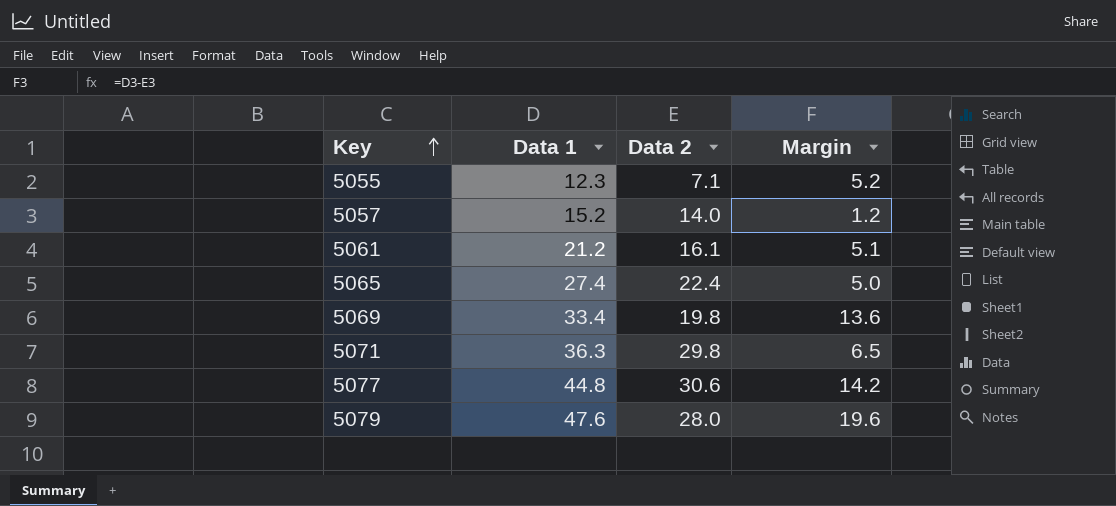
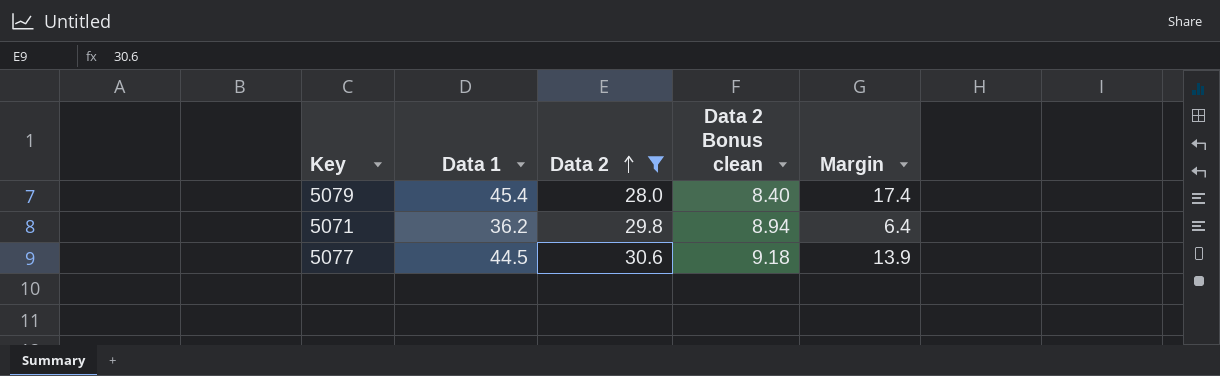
filter: none -> Data 2 >= 28.0
row order: Key ascending -> Data 2 ascending
column Data 2 Bonus clean | formula: none -> [Data 2] * 0.3
5079 | Data 1: 47.6 -> 45.4
5079 | Margin: 19.6 -> 17.4
5071 | Data 1: 36.3 -> 36.2
5071 | Margin: 6.5 -> 6.4
5077 | Data 1: 44.8 -> 44.5
5077 | Margin: 14.2 -> 13.9

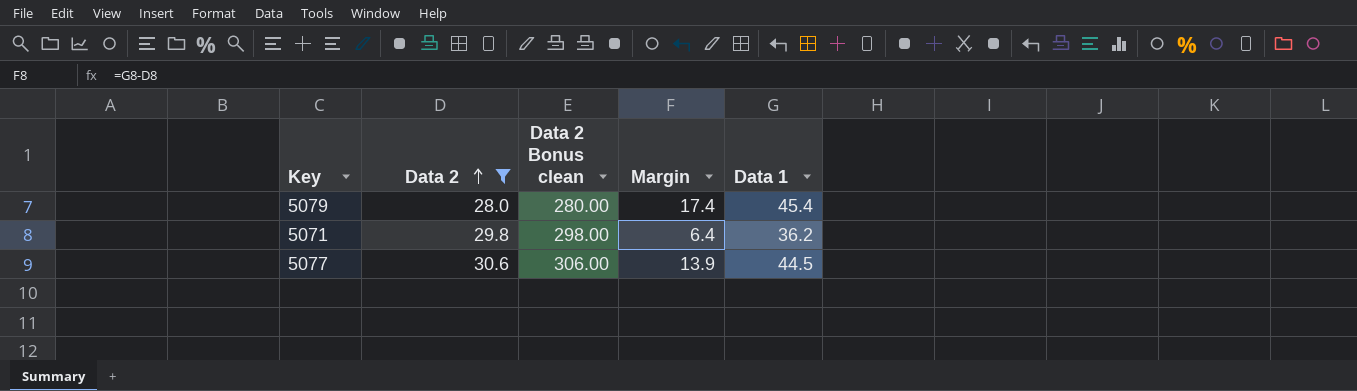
column Data 2 Bonus clean | formula: [Data 2] * 0.3 -> [Data 2] * 10
column Data 1 | position: 2 -> 5

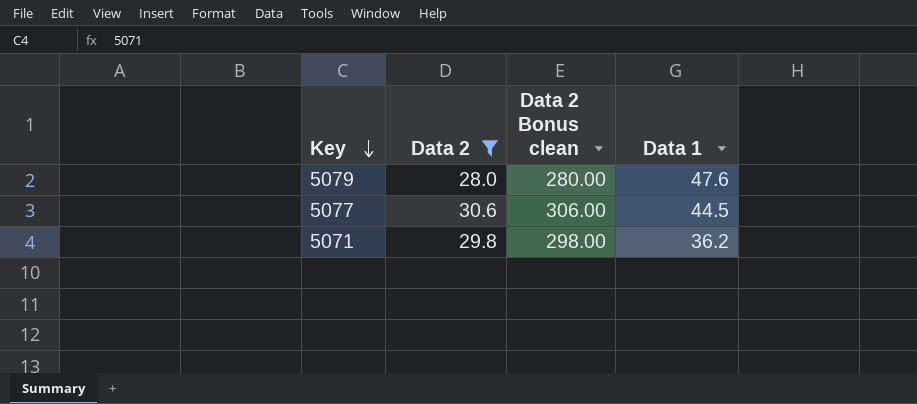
row order: Data 2 ascending -> Key descending
column Margin | formula: [Data 1] - [Data 2] -> none
5079 | Data 1: 45.4 -> 47.6

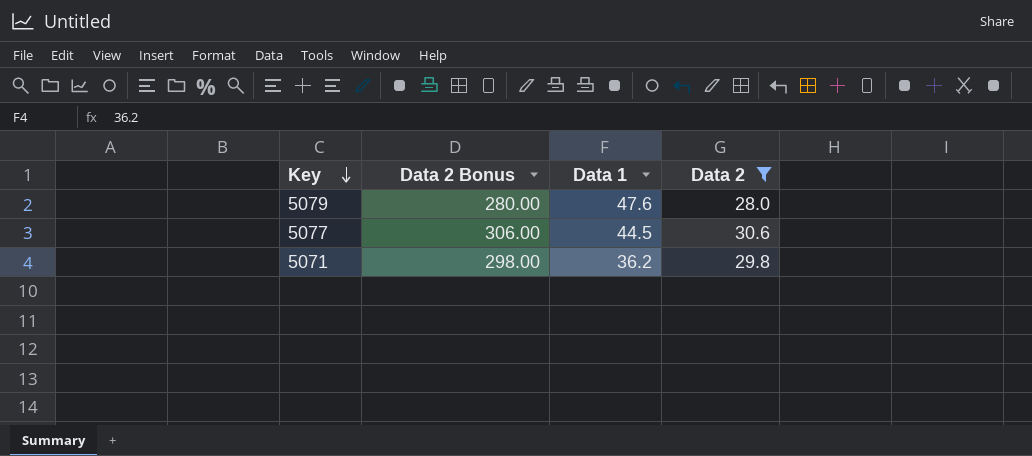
column name: Data 2 Bonus clean -> Data 2 Bonus
column Data 2 | position: 2 -> 4

